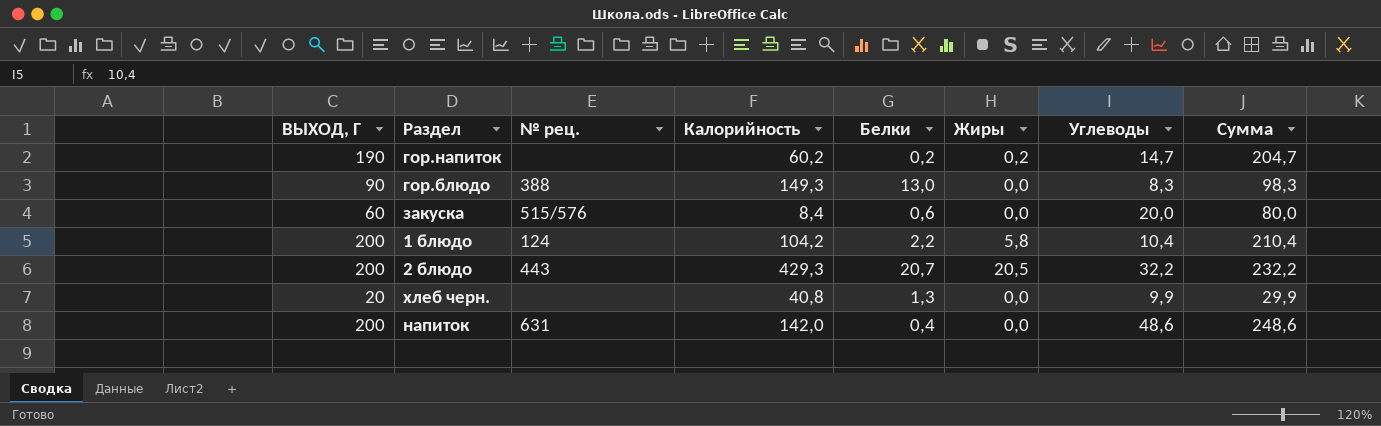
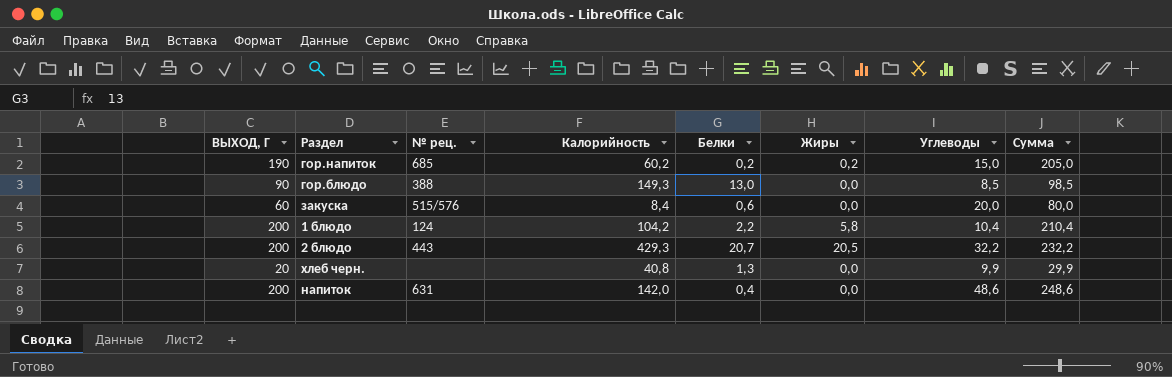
гор.напиток | № рец.: none -> 685
гор.напиток | Углеводы: 14,7 -> 15,0
гор.напиток | Сумма: 204,7 -> 205,0
гор.блюдо | Углеводы: 8,3 -> 8,5
гор.блюдо | Сумма: 98,3 -> 98,5

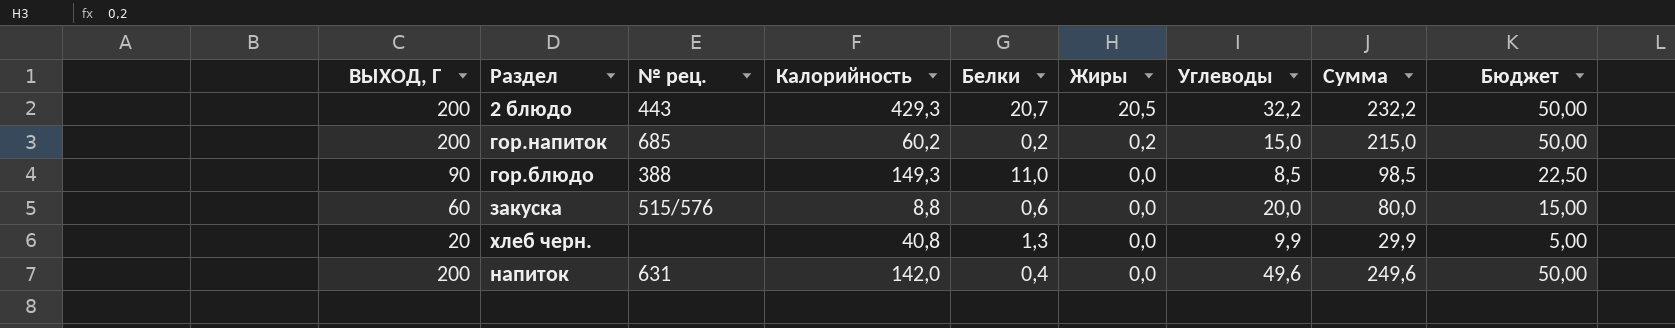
row order: none -> Жиры descending
column Бюджет | formula: none -> [ВЫХОД, Г] * 0,25
row 1 блюдо: 200 | 124 | 104,2 | 2,2 | 5,8 | 10,4 | 210,4 -> none
гор.напиток | ВЫХОД, Г: 190 -> 200
гор.напиток | Сумма: 205,0 -> 215,0
гор.блюдо | Белки: 13,0 -> 11,0
закуска | Калорийность: 8,4 -> 8,8
напиток | Углеводы: 48,6 -> 49,6
напиток | Сумма: 248,6 -> 249,6

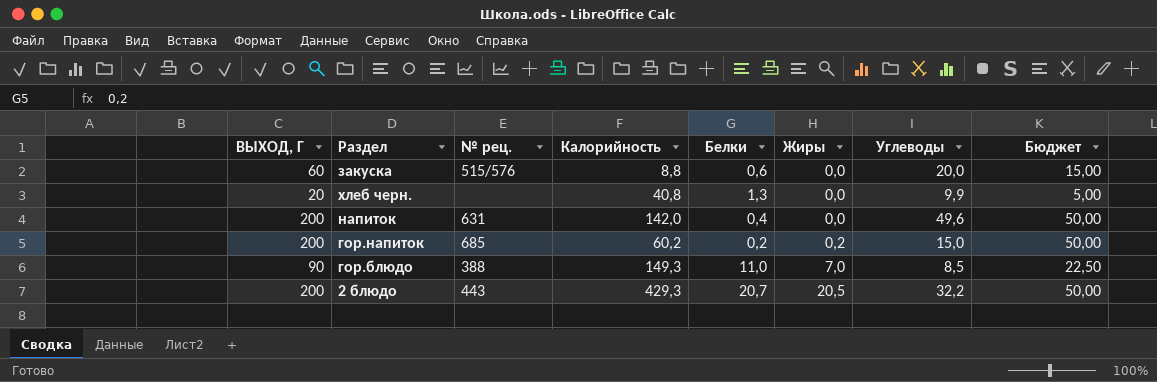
row order: Жиры descending -> Жиры ascending
column Сумма | formula: [ВЫХОД, Г] + [Углеводы] -> none
гор.блюдо | Жиры: 0,0 -> 7,0

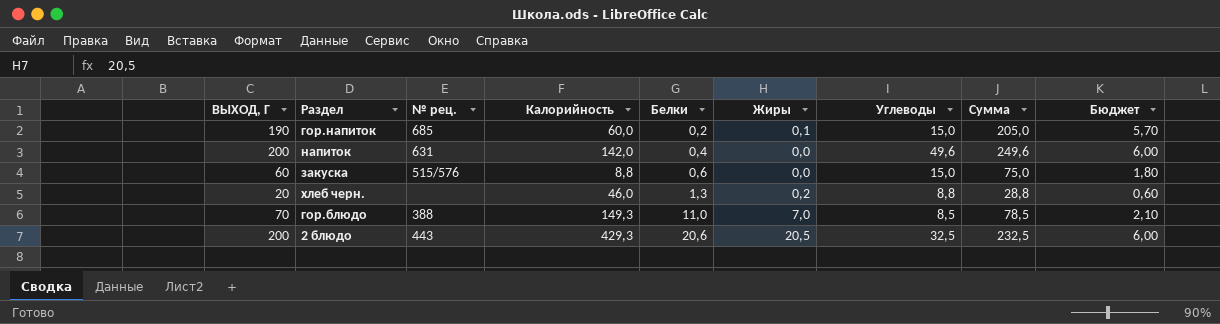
row order: Жиры ascending -> Белки ascending
column Сумма | formula: none -> [ВЫХОД, Г] + [Углеводы]
column Бюджет | formula: [ВЫХОД, Г] * 0,25 -> [ВЫХОД, Г] * 0,03
гор.напиток | ВЫХОД, Г: 200 -> 190
гор.напиток | Калорийность: 60,2 -> 60,0
гор.напиток | Жиры: 0,2 -> 0,1
закуска | Углеводы: 20,0 -> 15,0
хлеб черн. | Калорийность: 40,8 -> 46,0
хлеб черн. | Жиры: 0,0 -> 0,2
хлеб черн. | Углеводы: 9,9 -> 8,8
гор.блюдо | ВЫХОД, Г: 90 -> 70
2 блюдо | Белки: 20,7 -> 20,6
2 блюдо | Углеводы: 32,2 -> 32,5

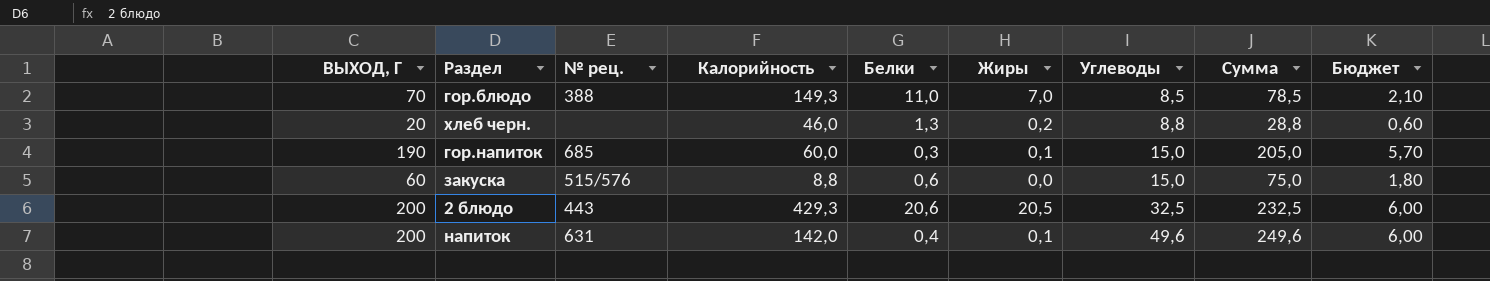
row order: Белки ascending -> Углеводы ascending
гор.напиток | Белки: 0,2 -> 0,3
напиток | Жиры: 0,0 -> 0,1

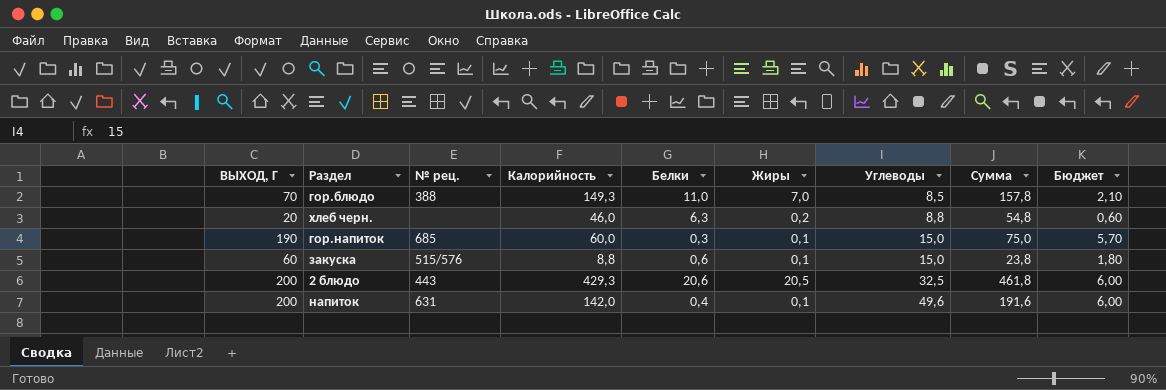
column Сумма | formula: [ВЫХОД, Г] + [Углеводы] -> [Калорийность] + [Углеводы]
хлеб черн. | Белки: 1,3 -> 6,3
закуска | Жиры: 0,0 -> 0,1

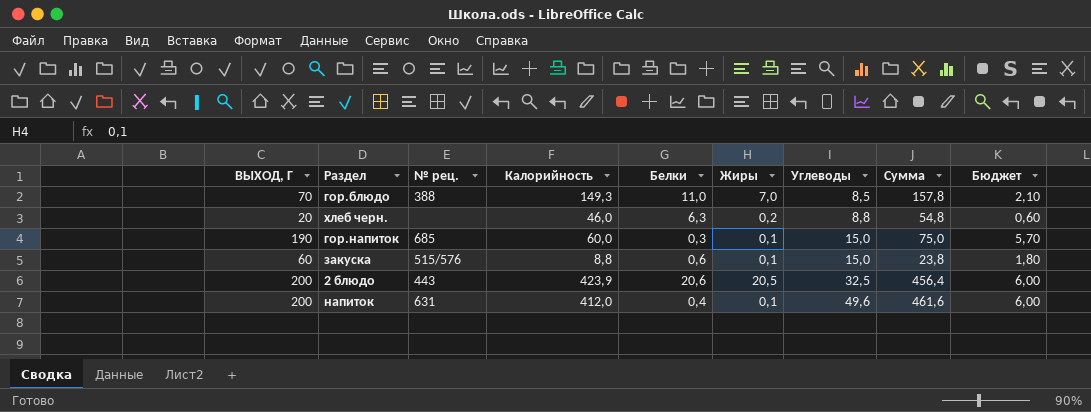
2 блюдо | Калорийность: 429,3 -> 423,9
2 блюдо | Сумма: 461,8 -> 456,4
напиток | Калорийность: 142,0 -> 412,0
напиток | Сумма: 191,6 -> 461,6

